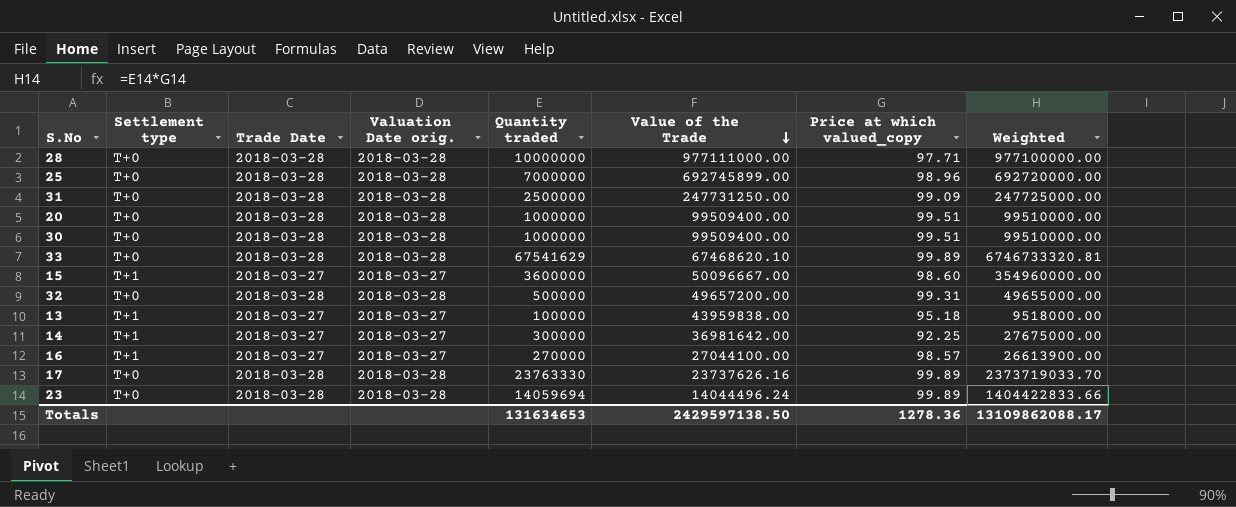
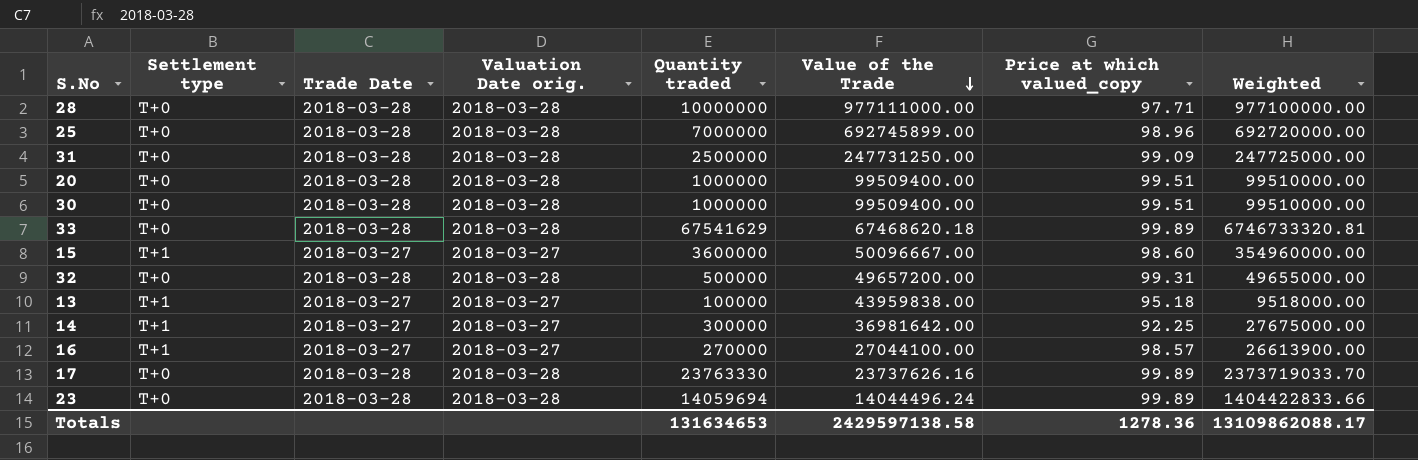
33 | Value of the Trade: 67468620.10 -> 67468620.18
Totals | Value of the Trade: 2429597138.50 -> 2429597138.58

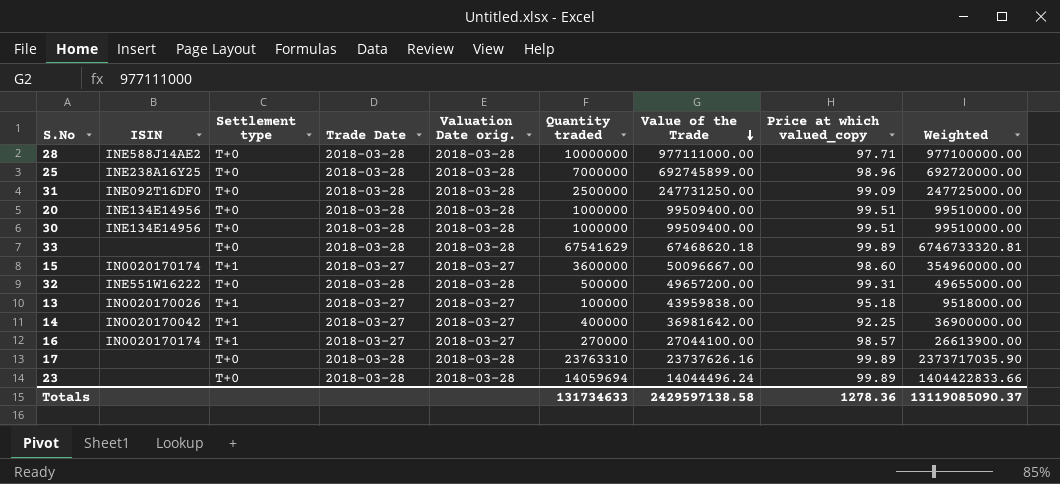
column ISIN | position: none -> 2
14 | Quantity traded: 300000 -> 400000
14 | Weighted: 27675000.00 -> 36900000.00
17 | Quantity traded: 23763330 -> 23763310
17 | Weighted: 2373719033.70 -> 2373717035.90
Totals | Quantity traded: 131634653 -> 131734633
Totals | Weighted: 13109862088.17 -> 13119085090.37

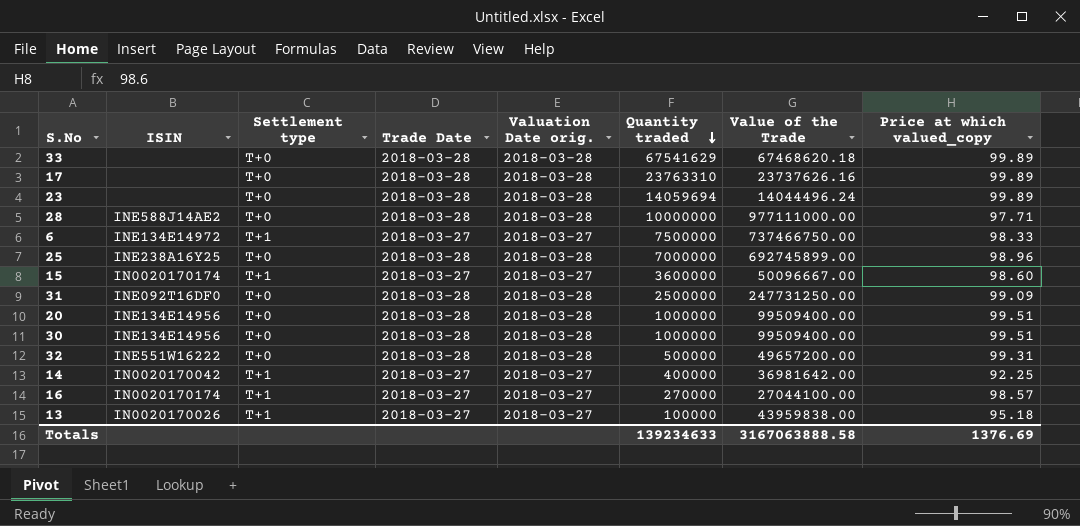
row order: Value of the Trade descending -> Quantity traded descending
column Weighted | formula: [Quantity traded] * [Price at which valued_copy] -> none
row 6: none -> INE134E14972 | T+1 | 2018-03-27 | 2018-03-27 | 7500000 | 737466750.00 | 98.33
Totals | Quantity traded: 131734633 -> 139234633
Totals | Value of the Trade: 2429597138.58 -> 3167063888.58
Totals | Price at which valued_copy: 1278.36 -> 1376.69

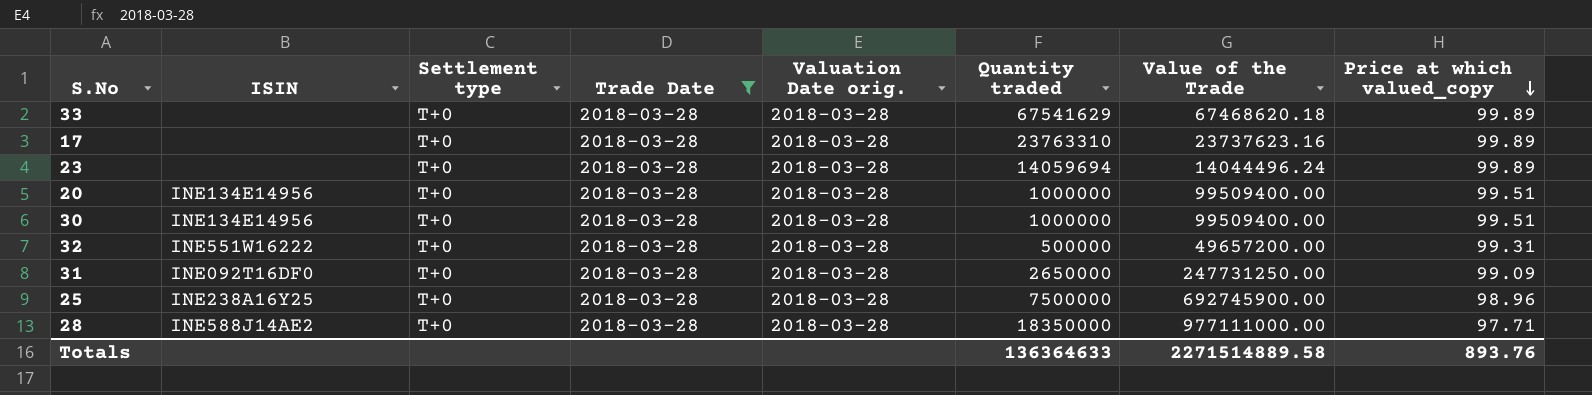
filter: none -> Trade Date = 2018-03-28
row order: Quantity traded descending -> Price at which valued_copy descending
17 | Value of the Trade: 23737626.16 -> 23737623.16
31 | Quantity traded: 2500000 -> 2650000
25 | Quantity traded: 7000000 -> 7500000
25 | Value of the Trade: 692745899.00 -> 692745900.00
28 | Quantity traded: 10000000 -> 18350000
Totals | Quantity traded: 139234633 -> 136364633
Totals | Value of the Trade: 3167063888.58 -> 2271514889.58
Totals | Price at which valued_copy: 1376.69 -> 893.76

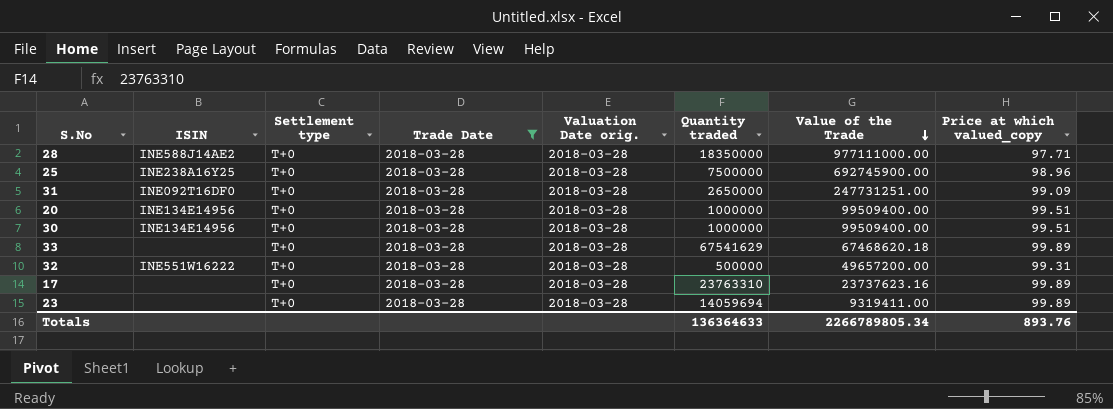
row order: Price at which valued_copy descending -> Value of the Trade descending
31 | Value of the Trade: 247731250.00 -> 247731251.00
23 | Value of the Trade: 14044496.24 -> 9319411.00
Totals | Value of the Trade: 2271514889.58 -> 2266789805.34

